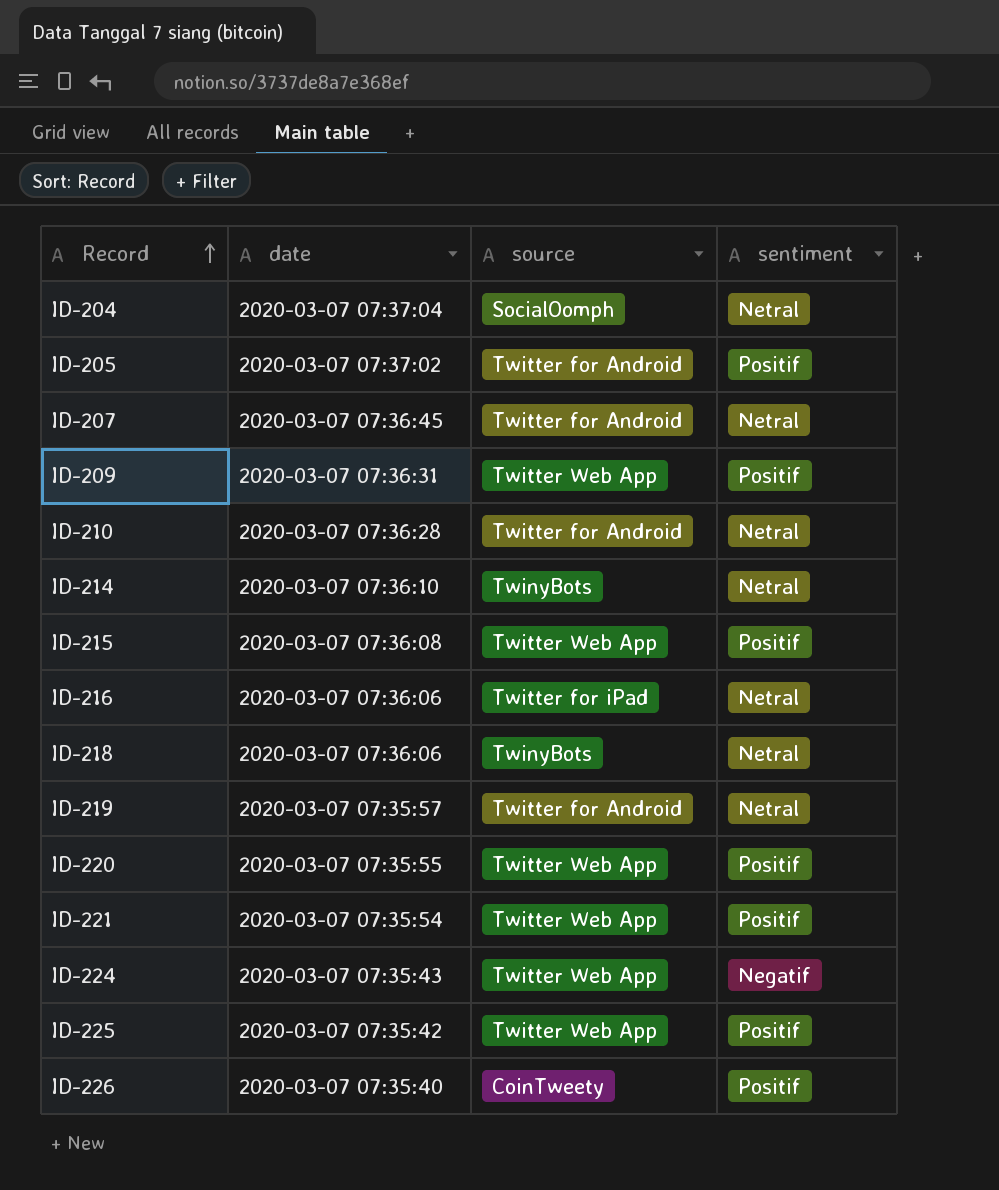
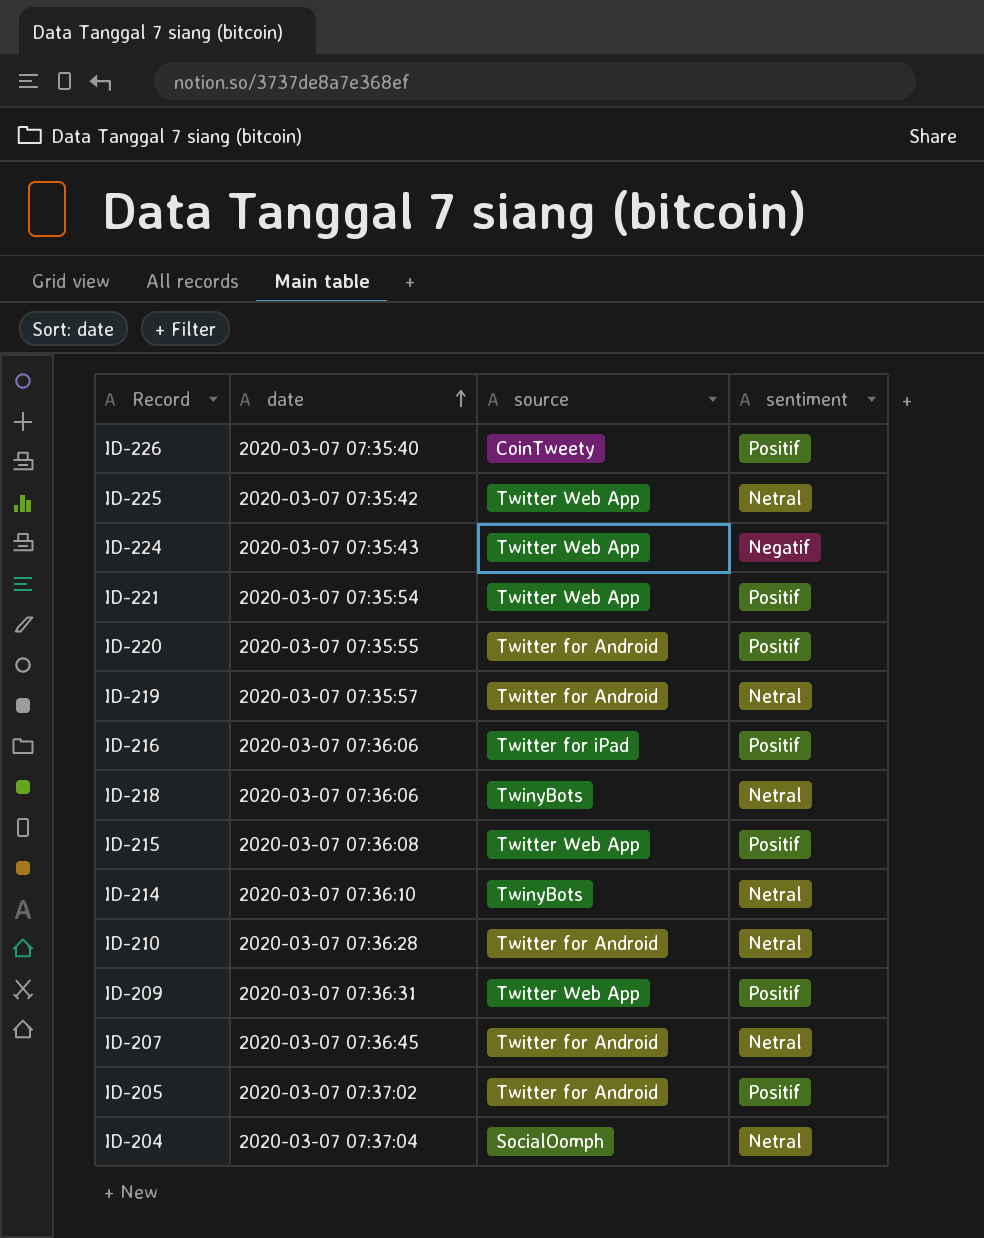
row order: Record ascending -> date ascending
ID-225 | sentiment: Positif -> Netral
ID-220 | source: Twitter Web App -> Twitter for Android
ID-216 | sentiment: Netral -> Positif

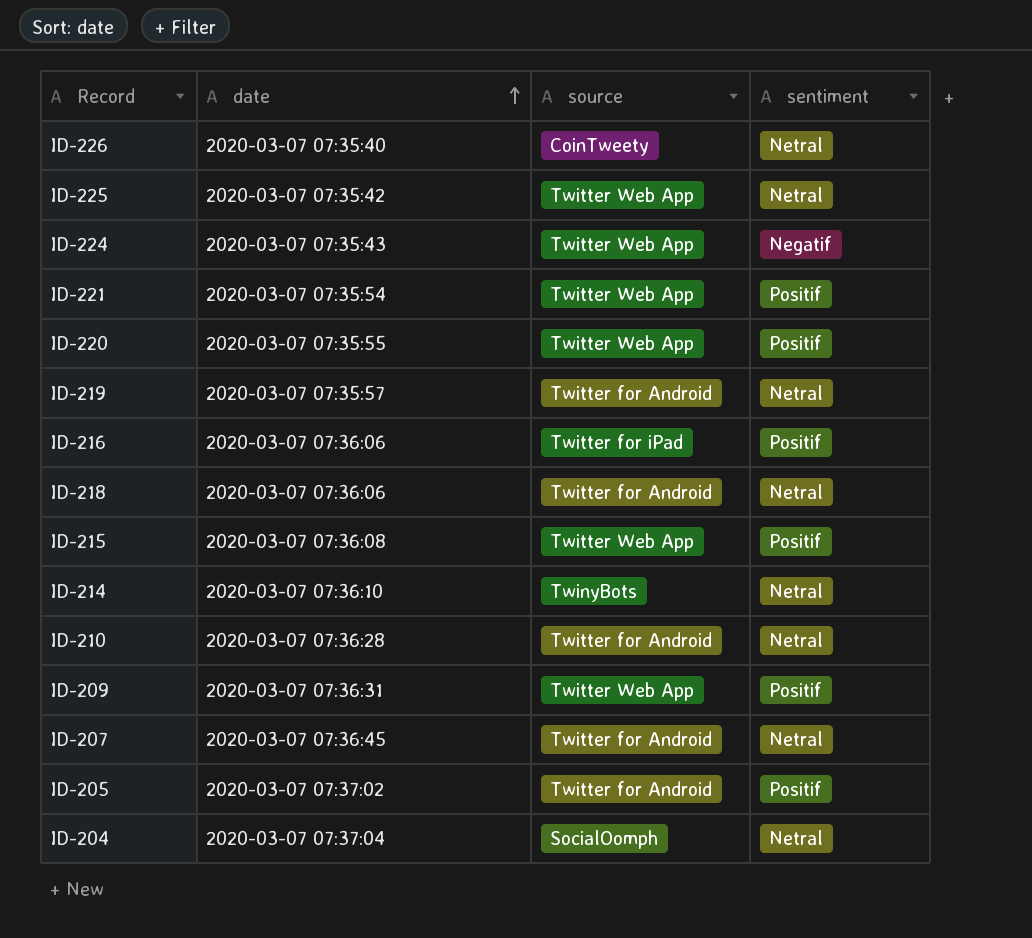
ID-226 | sentiment: Positif -> Netral
ID-220 | source: Twitter for Android -> Twitter Web App
ID-218 | source: TwinyBots -> Twitter for Android

